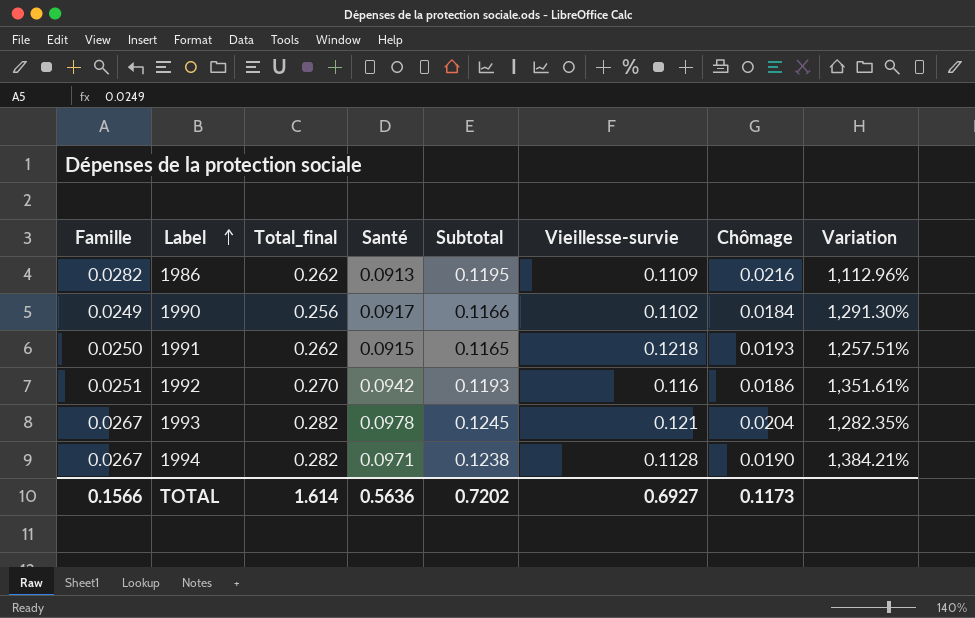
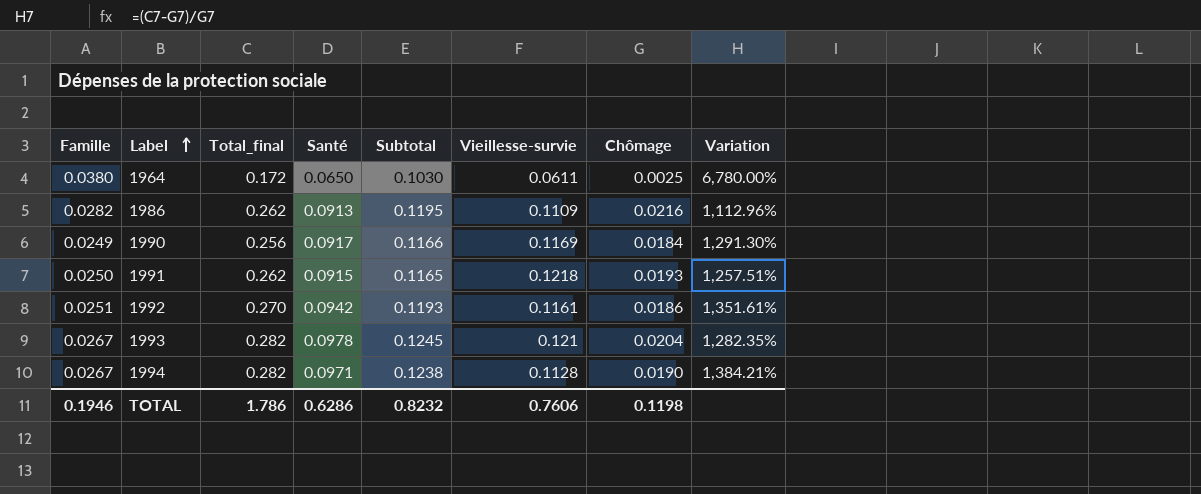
row 1964: none -> 0.0380 | 0.172 | 0.0650 | 0.1030 | 0.0611 | 0.0025 | 6,780.00%
1990 | Vieillesse-survie: 0.1102 -> 0.1169
1992 | Vieillesse-survie: 0.116 -> 0.1161
TOTAL | Famille: 0.1566 -> 0.1946
TOTAL | Total_final: 1.614 -> 1.786
TOTAL | Santé: 0.5636 -> 0.6286
TOTAL | Subtotal: 0.7202 -> 0.8232
TOTAL | Vieillesse-survie: 0.6927 -> 0.7606
TOTAL | Chômage: 0.1173 -> 0.1198

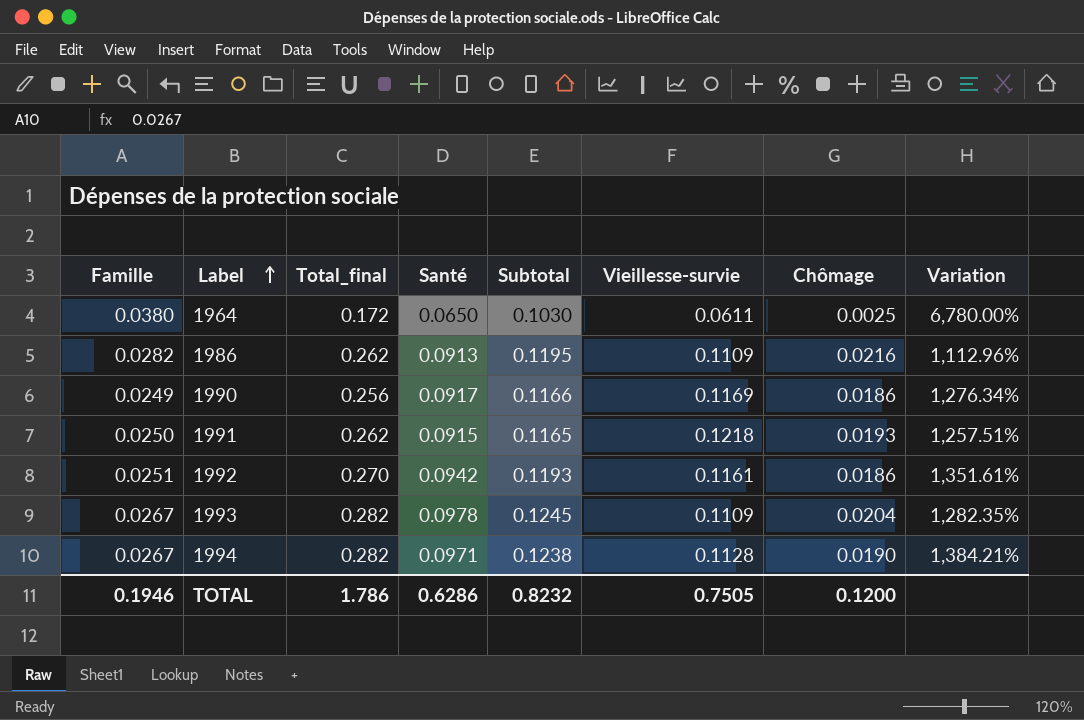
1990 | Chômage: 0.0184 -> 0.0186
1990 | Variation: 1,291.30% -> 1,276.34%
1993 | Vieillesse-survie: 0.121 -> 0.1109
TOTAL | Vieillesse-survie: 0.7606 -> 0.7505
TOTAL | Chômage: 0.1198 -> 0.1200

